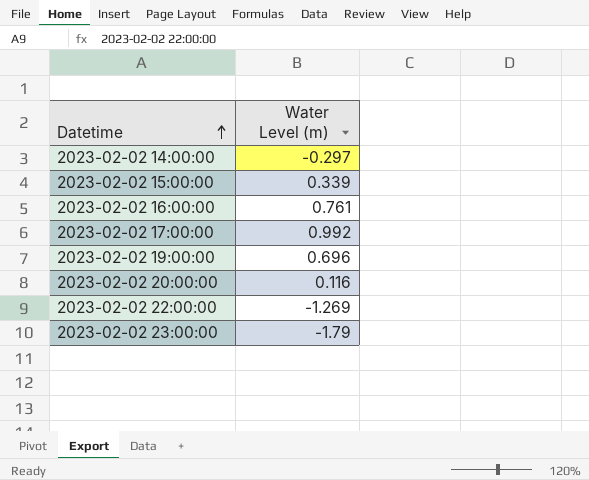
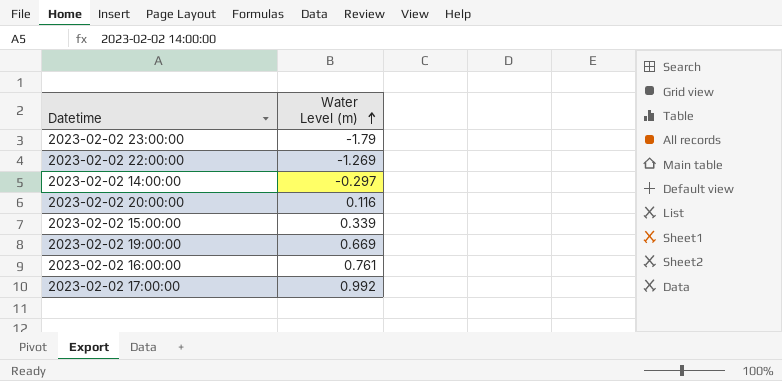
row order: Datetime ascending -> Water Level (m) ascending
2023-02-02 19:00:00 | Water Level (m): 0.696 -> 0.669

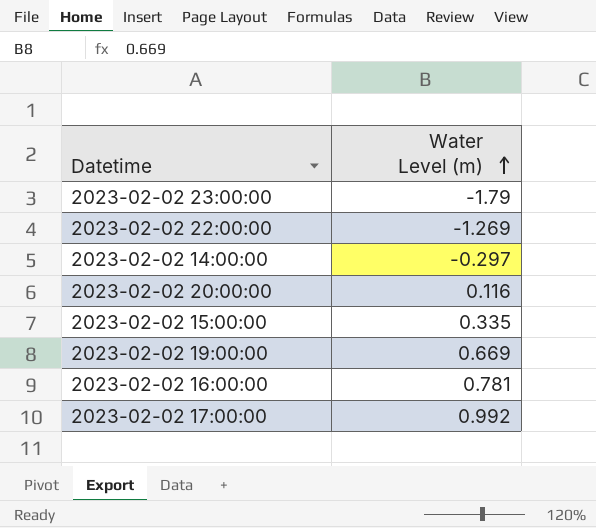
2023-02-02 15:00:00 | Water Level (m): 0.339 -> 0.335
2023-02-02 16:00:00 | Water Level (m): 0.761 -> 0.781

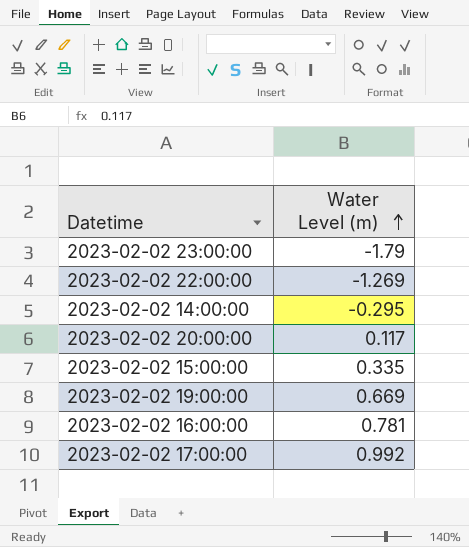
2023-02-02 14:00:00 | Water Level (m): -0.297 -> -0.295
2023-02-02 20:00:00 | Water Level (m): 0.116 -> 0.117

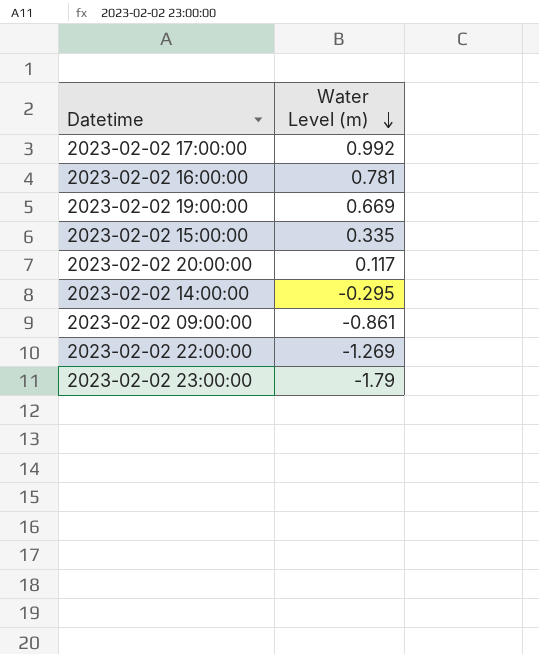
row order: Water Level (m) ascending -> Water Level (m) descending
row 2023-02-02 09:00:00: none -> -0.861

